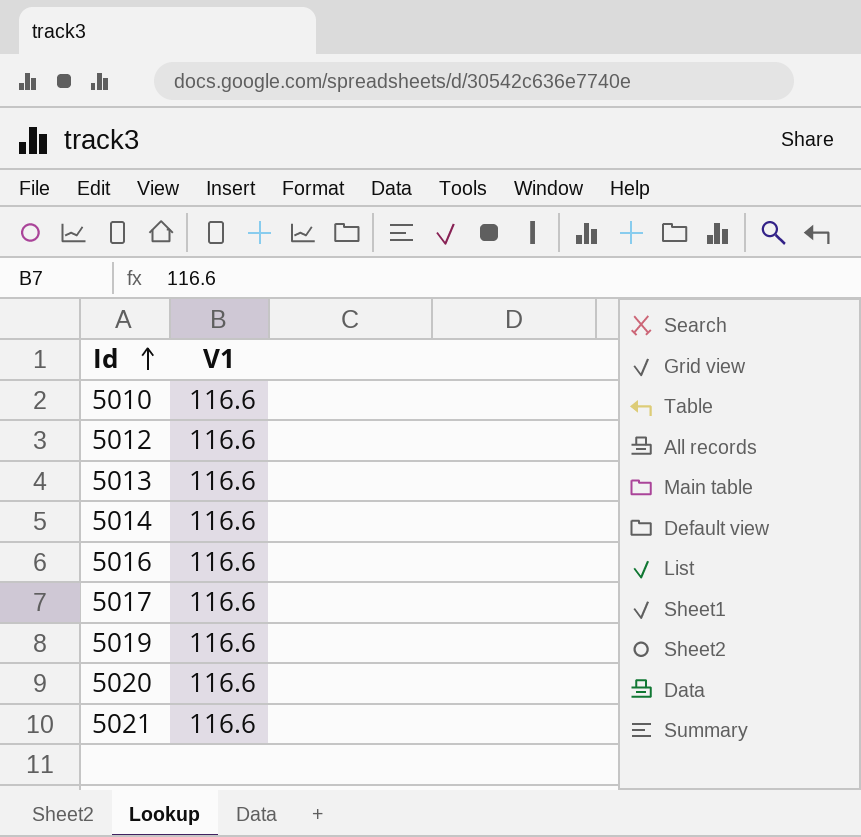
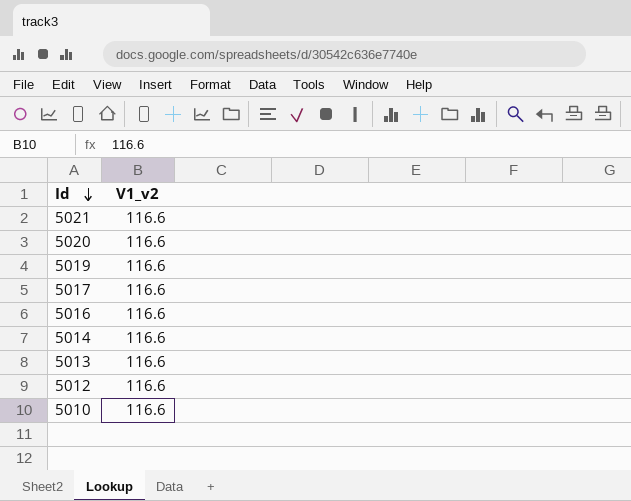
row order: Id ascending -> Id descending
column name: V1 -> V1_v2

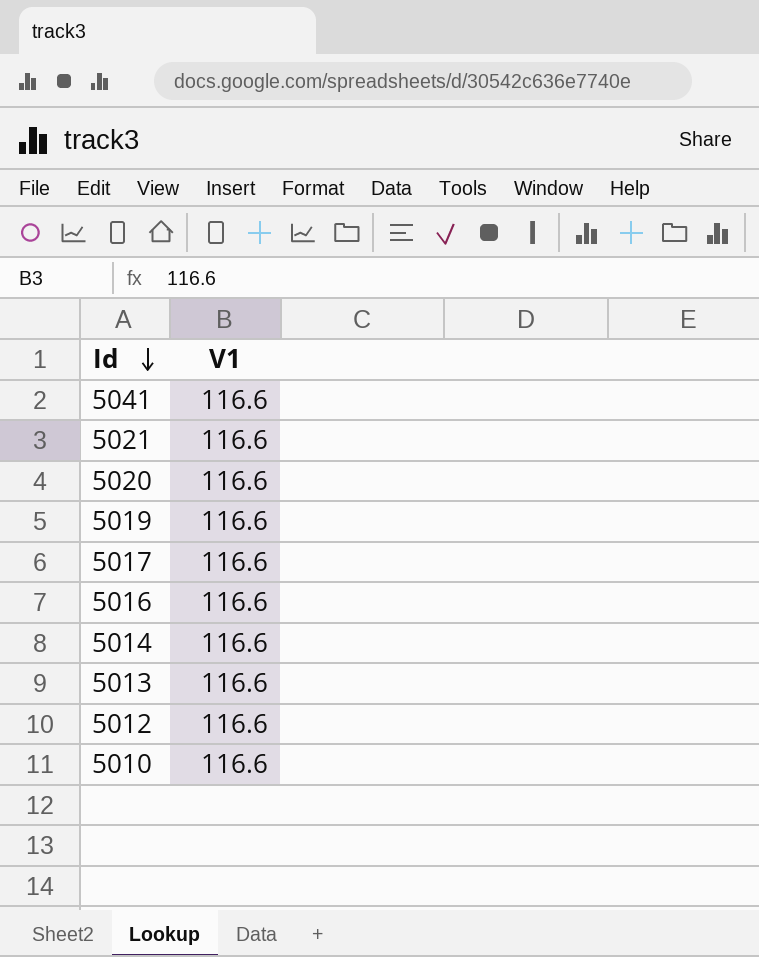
column name: V1_v2 -> V1
row 5041: none -> 116.6

